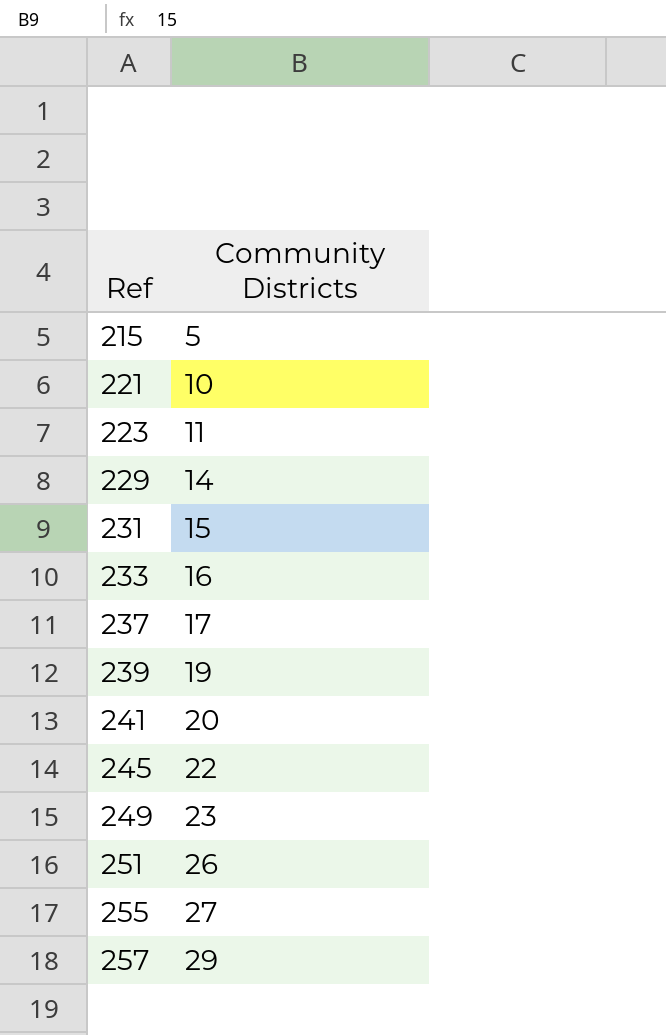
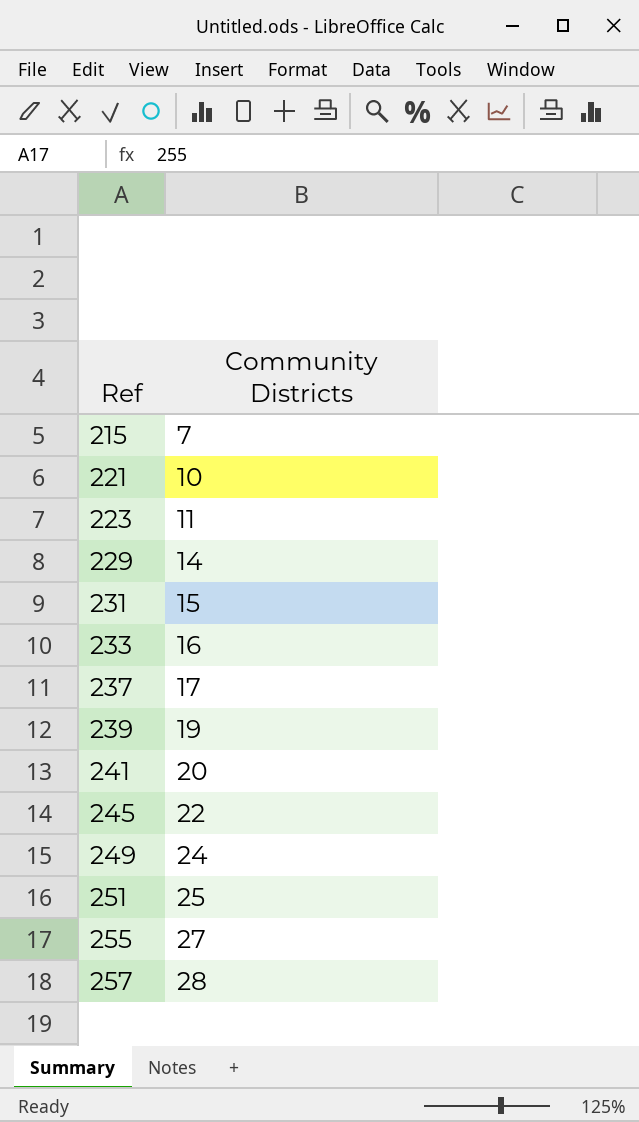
215 | Community Districts: 5 -> 7
249 | Community Districts: 23 -> 24
251 | Community Districts: 26 -> 25
257 | Community Districts: 29 -> 28

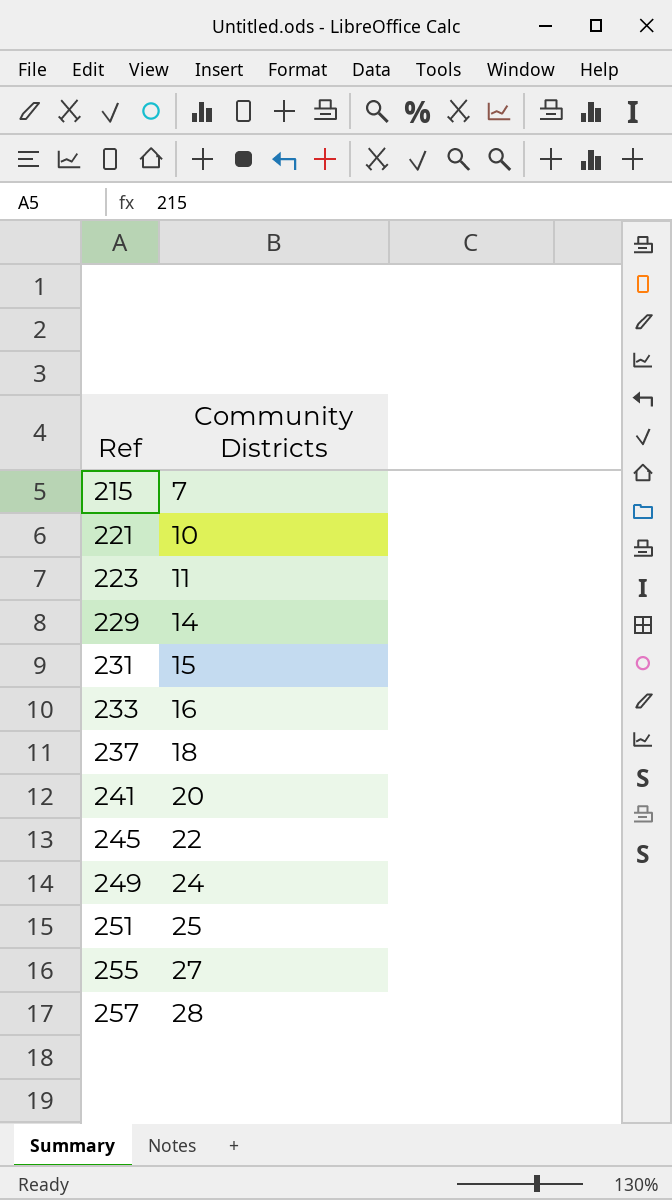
row 239: 19 -> none
237 | Community Districts: 17 -> 18

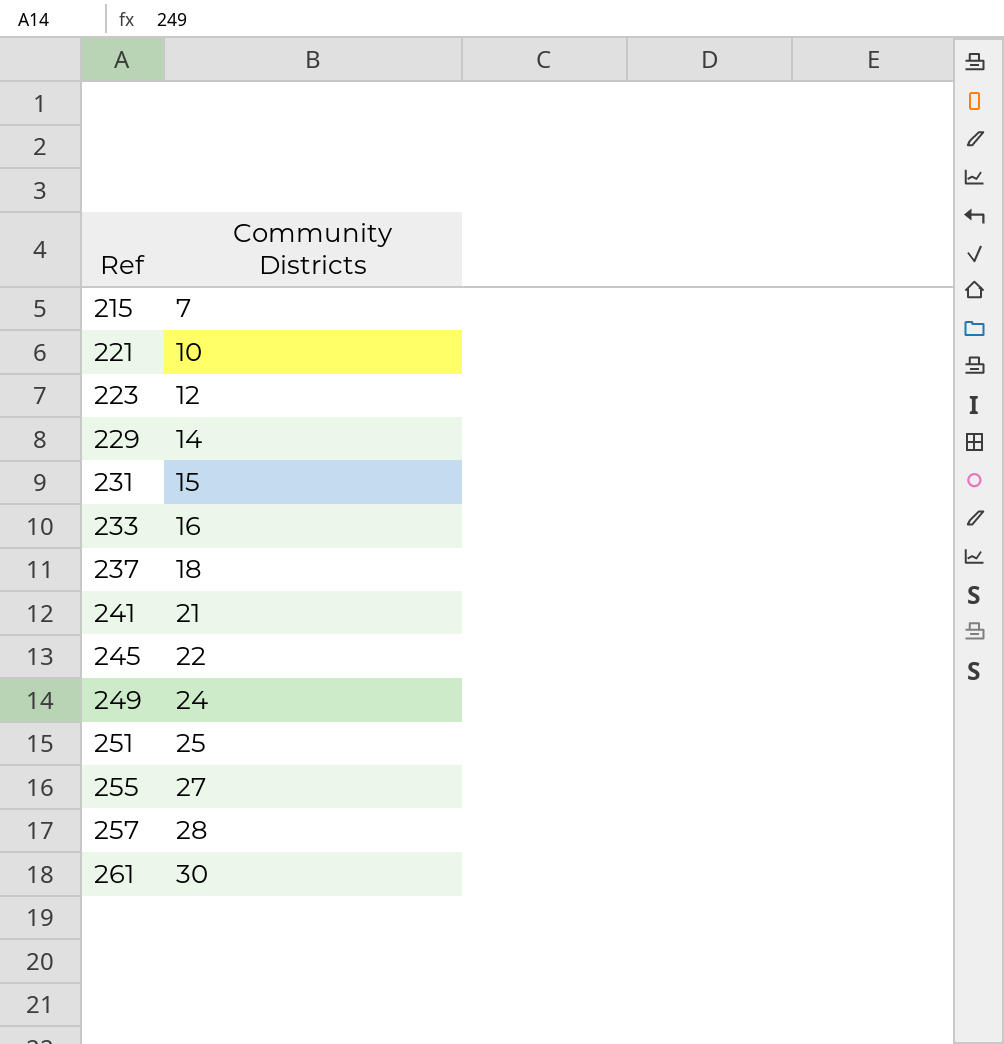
223 | Community Districts: 11 -> 12
241 | Community Districts: 20 -> 21
row 261: none -> 30

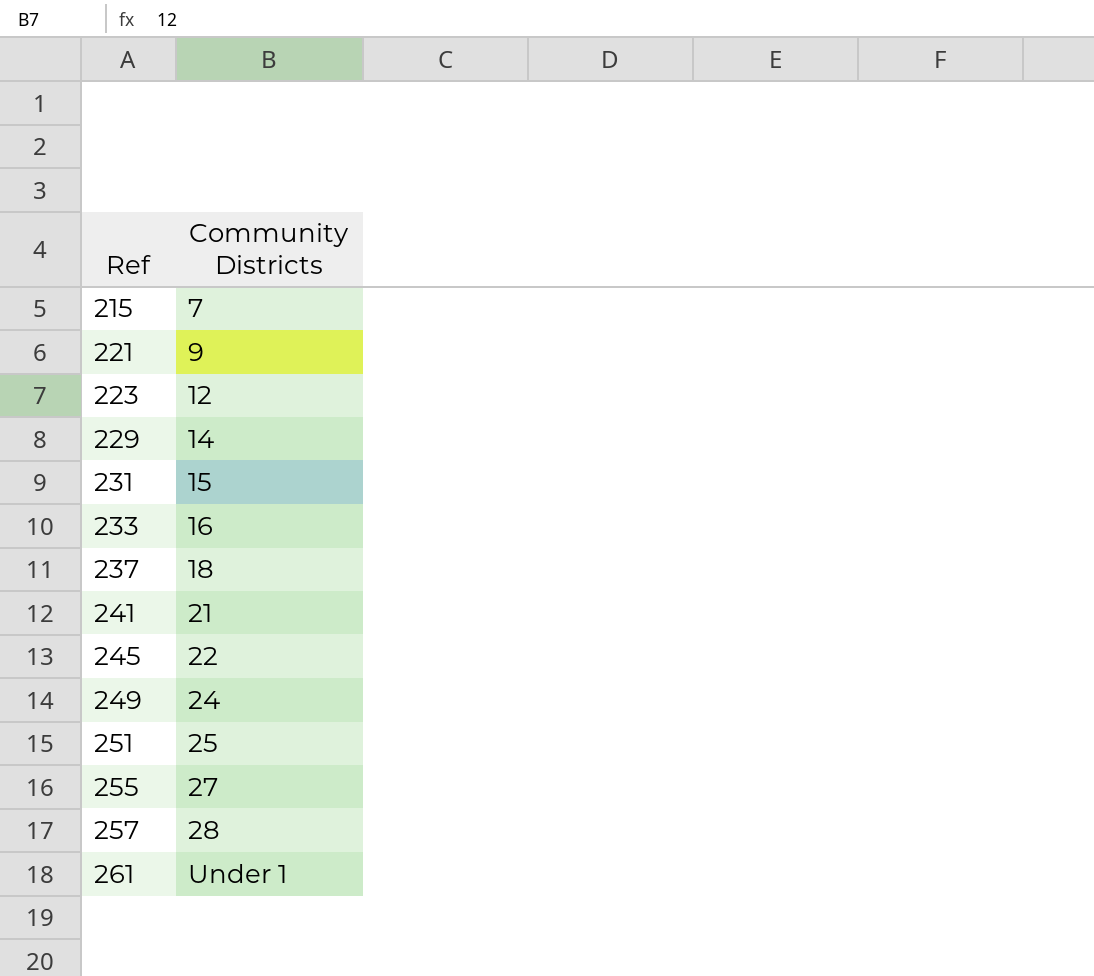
221 | Community Districts: 10 -> 9
261 | Community Districts: 30 -> Under 1

